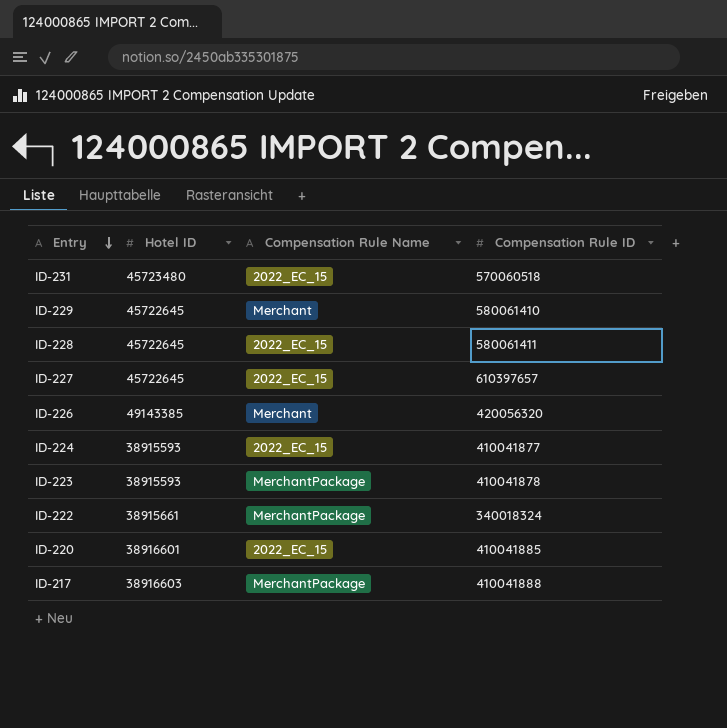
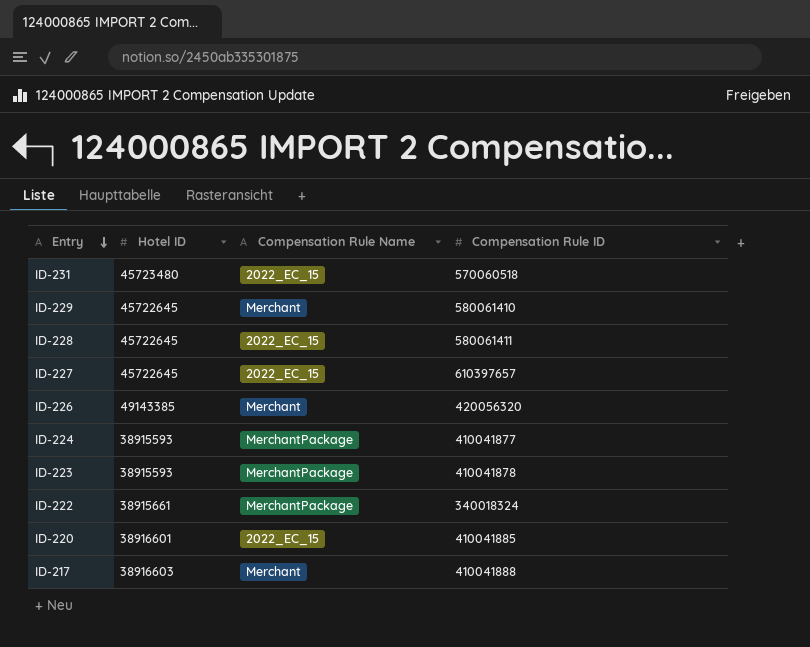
ID-224 | Compensation Rule Name: 2022_EC_15 -> MerchantPackage
ID-217 | Compensation Rule Name: MerchantPackage -> Merchant

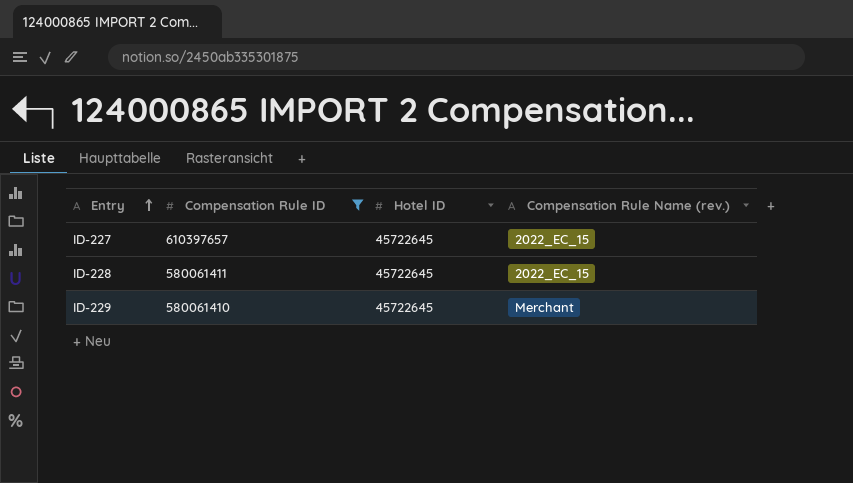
filter: none -> Compensation Rule ID >= 580061410
row order: Entry descending -> Entry ascending
column Compensation Rule ID | position: 4 -> 2
column name: Compensation Rule Name -> Compensation Rule Name (rev.)

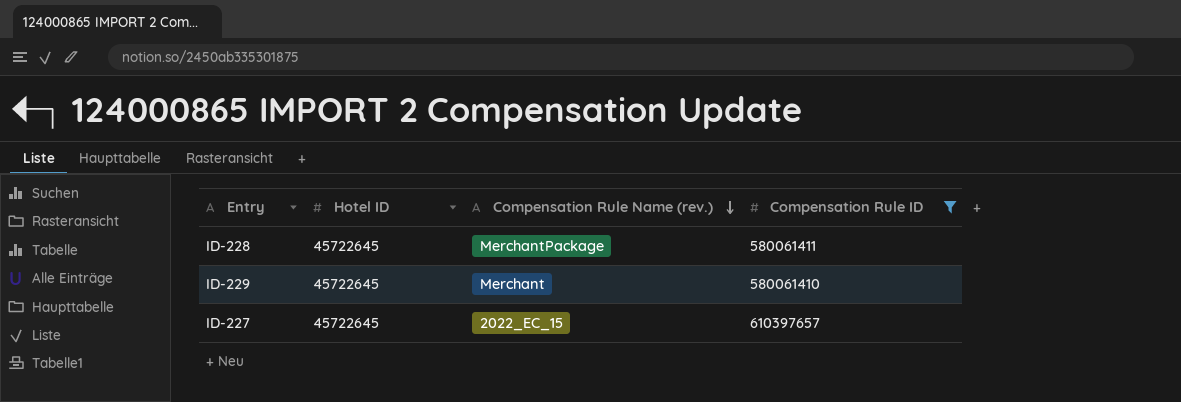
row order: Entry ascending -> Compensation Rule Name (rev.) descending
column Compensation Rule ID | position: 2 -> 4
ID-228 | Compensation Rule Name (rev.): 2022_EC_15 -> MerchantPackage

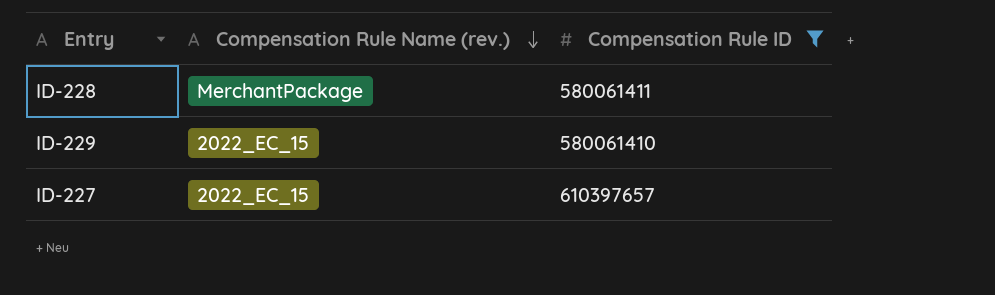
column Hotel ID | position: 2 -> none
ID-229 | Compensation Rule Name (rev.): Merchant -> 2022_EC_15

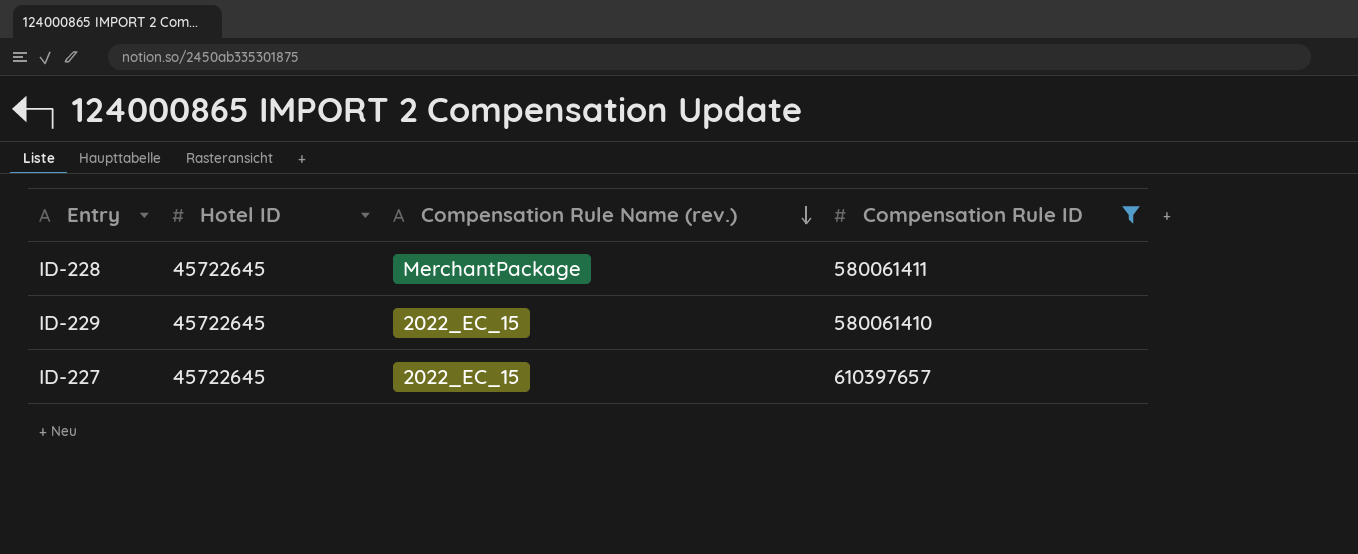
column Hotel ID | position: none -> 2

